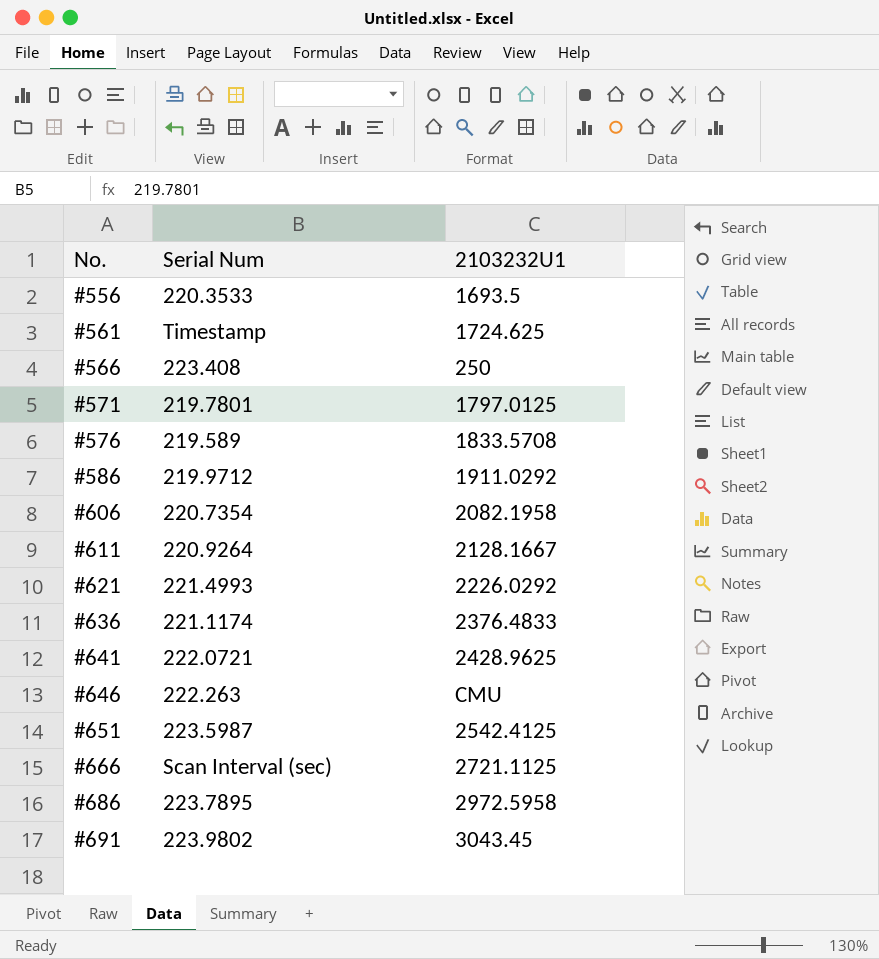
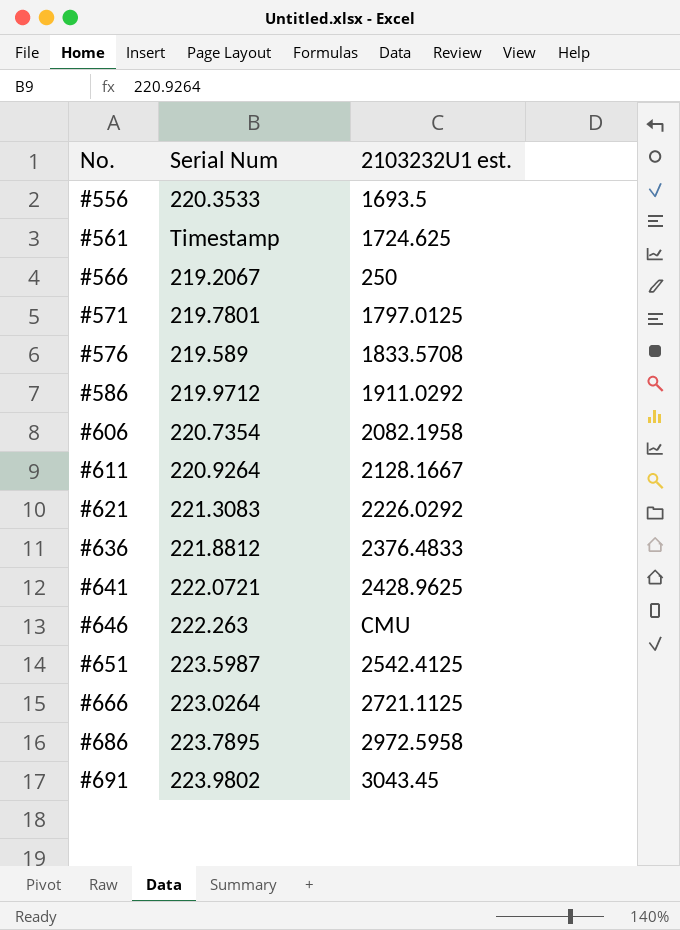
column name: 2103232U1 -> 2103232U1 est.
#566 | Serial Num: 223.408 -> 219.2067
#621 | Serial Num: 221.4993 -> 221.3083
#636 | Serial Num: 221.1174 -> 221.8812
#666 | Serial Num: Scan Interval (sec) -> 223.0264

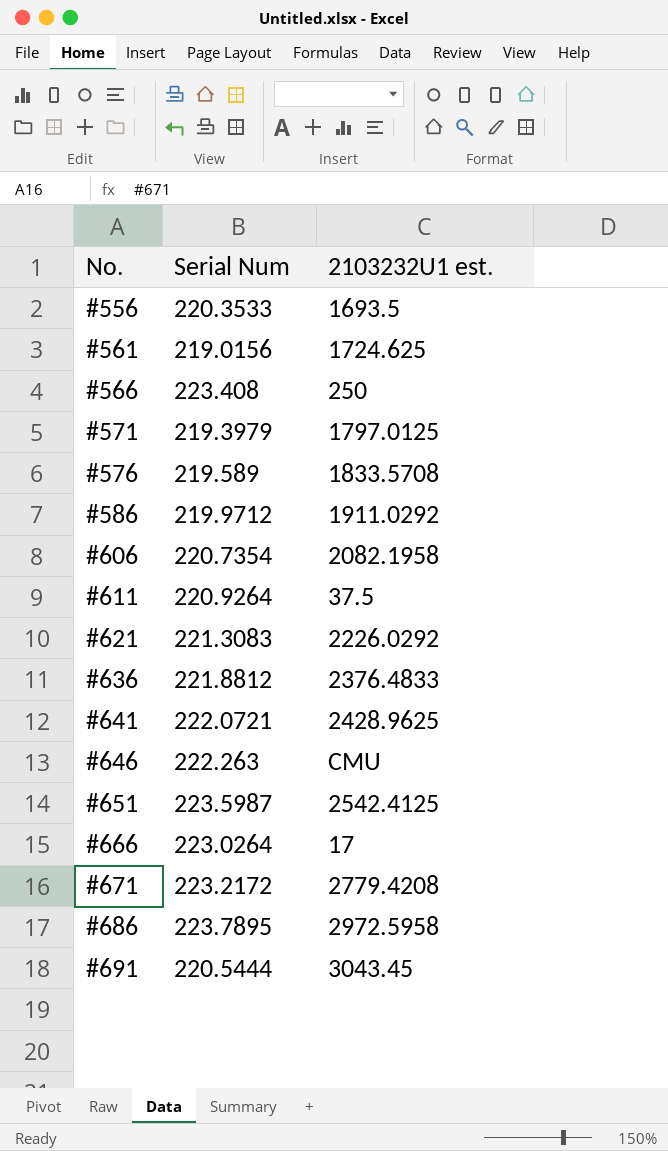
#561 | Serial Num: Timestamp -> 219.0156
#566 | Serial Num: 219.2067 -> 223.408
#571 | Serial Num: 219.7801 -> 219.3979
#611 | 2103232U1 est.: 2128.1667 -> 37.5
#666 | 2103232U1 est.: 2721.1125 -> 17
row #671: none -> 223.2172 | 2779.4208
#691 | Serial Num: 223.9802 -> 220.5444

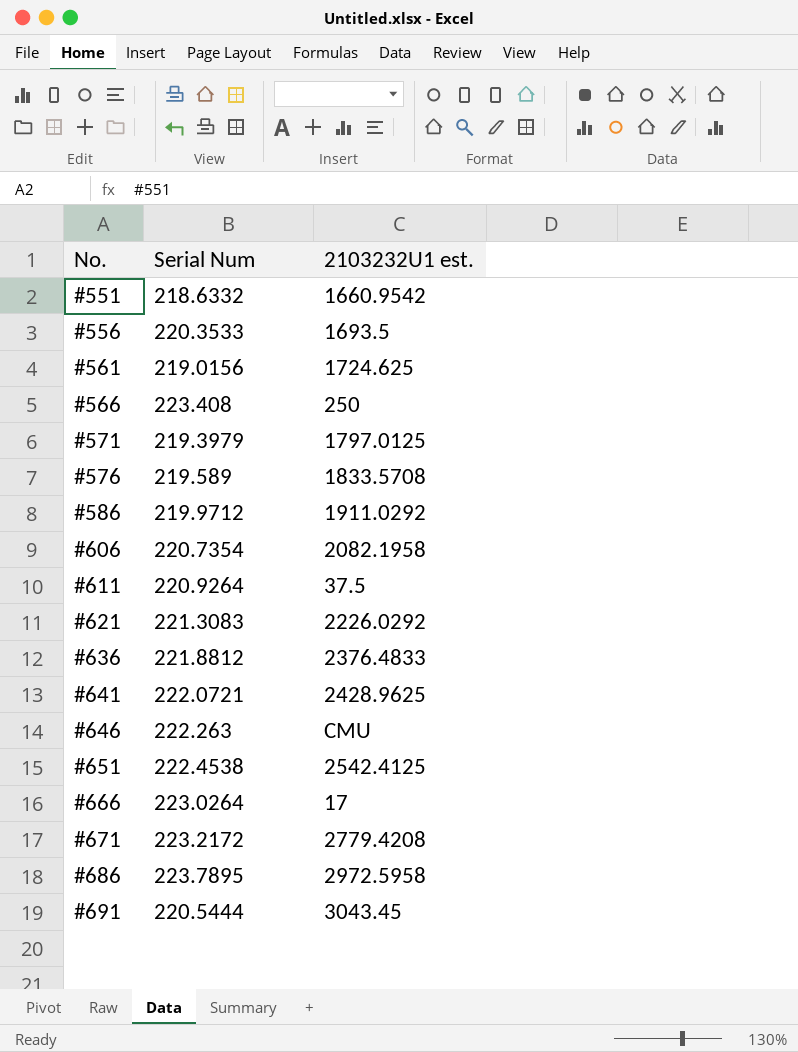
row #551: none -> 218.6332 | 1660.9542
#651 | Serial Num: 223.5987 -> 222.4538

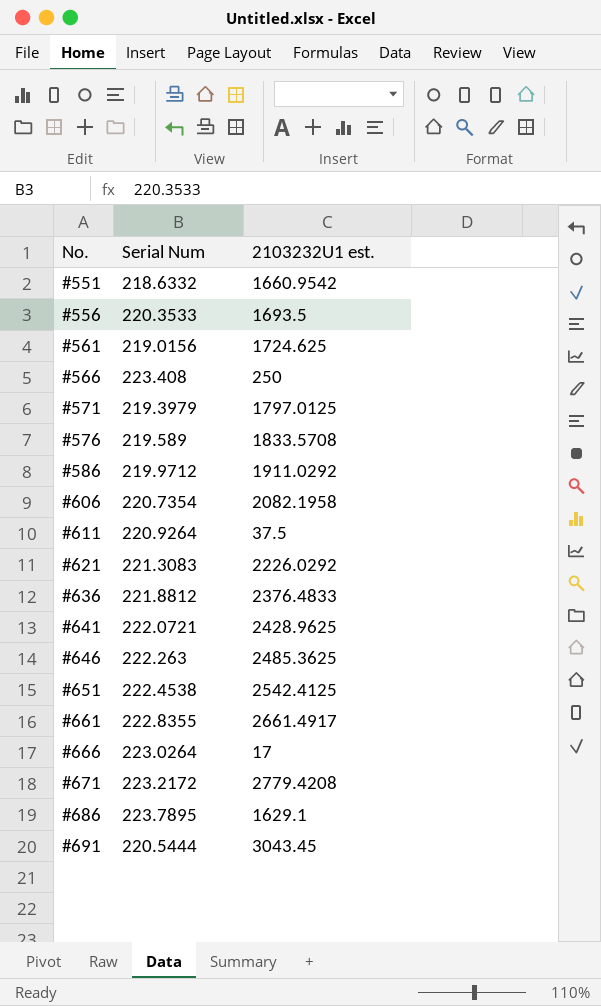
#646 | 2103232U1 est.: CMU -> 2485.3625
row #661: none -> 222.8355 | 2661.4917
#686 | 2103232U1 est.: 2972.5958 -> 1629.1

